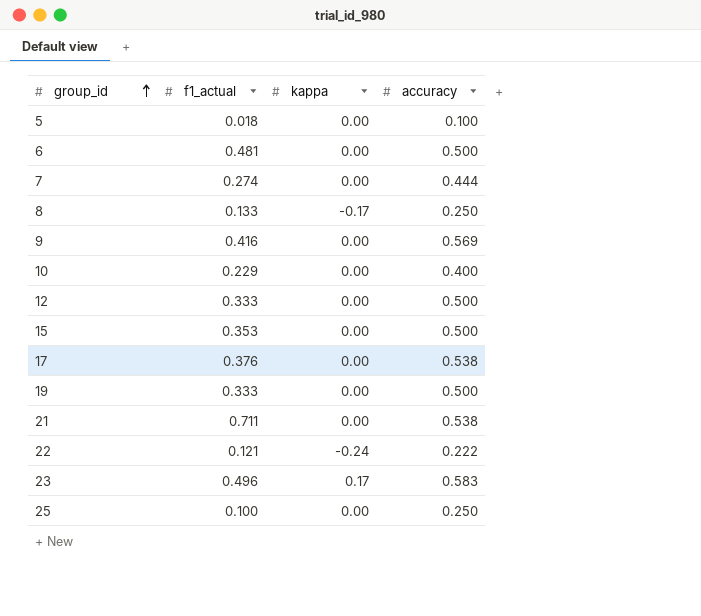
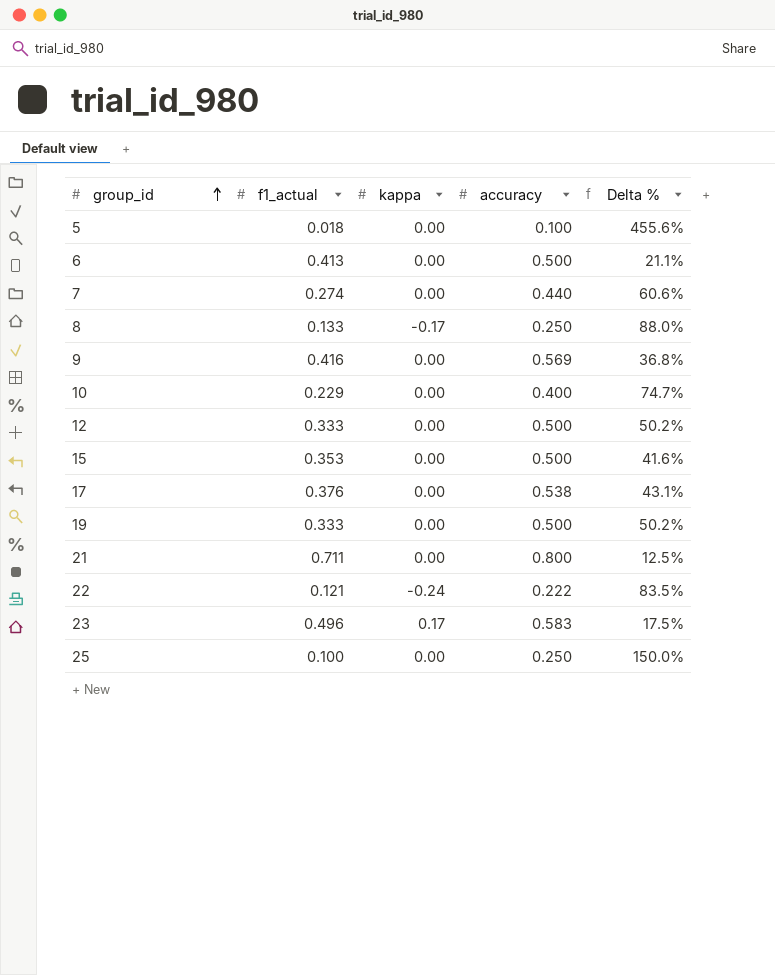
column Delta % | formula: none -> ([accuracy] - [f1_actual]) / [f1_actual]
6 | f1_actual: 0.481 -> 0.413
7 | accuracy: 0.444 -> 0.440
21 | accuracy: 0.538 -> 0.800

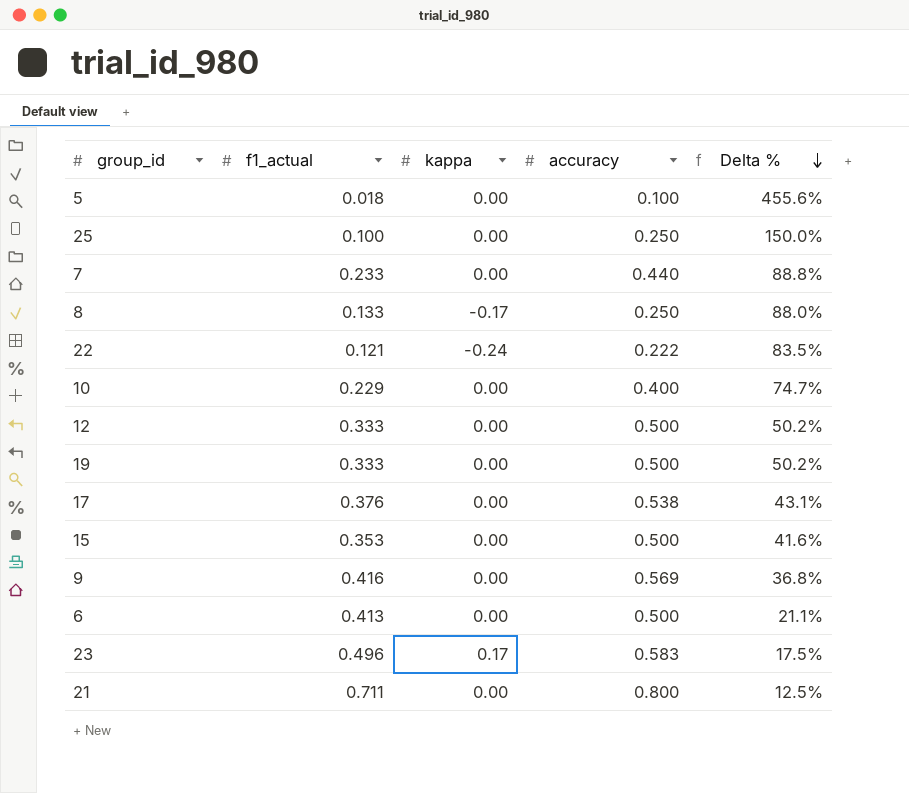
row order: group_id ascending -> Delta % descending
7 | f1_actual: 0.274 -> 0.233
7 | Delta %: 60.6% -> 88.8%

